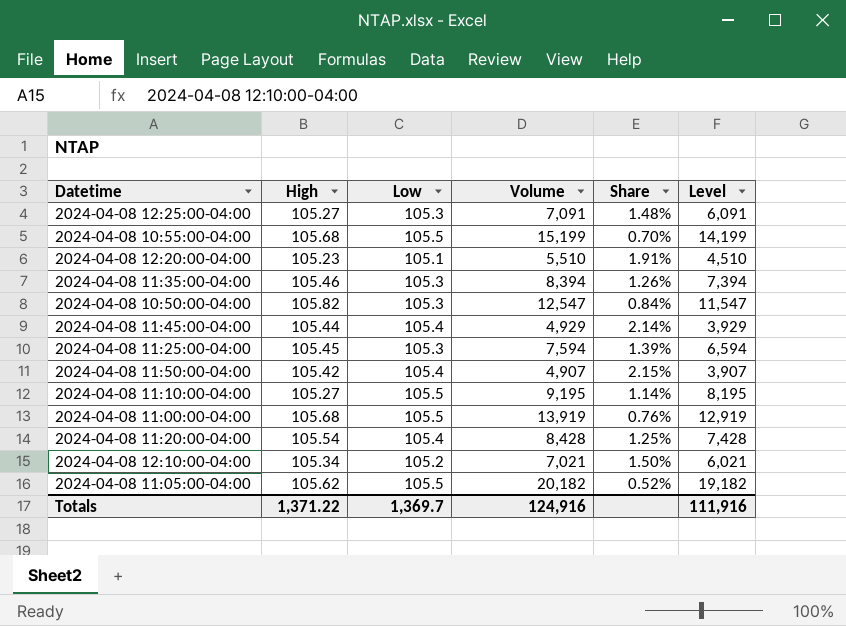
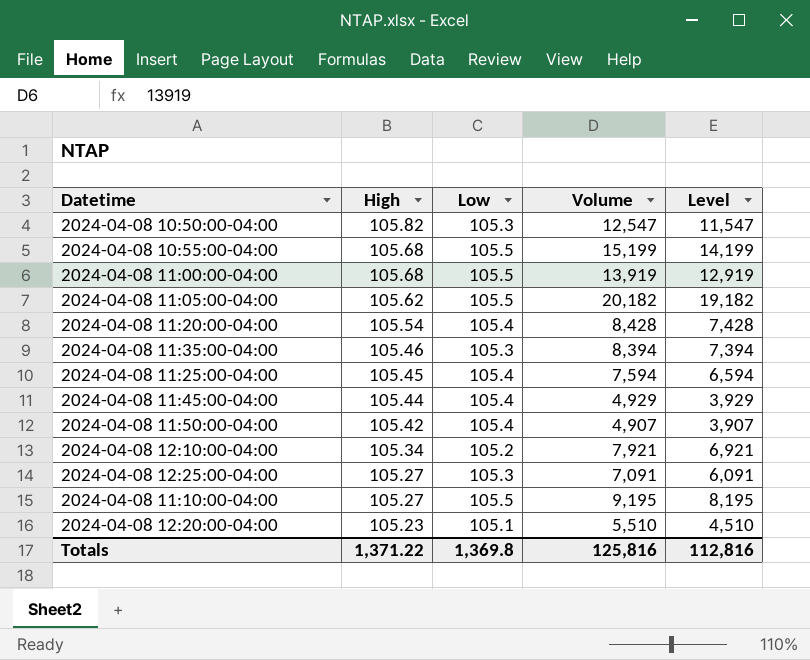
row order: none -> High descending
column Share | formula: [High] / [Volume] -> none
2024-04-08 11:25:00-04:00 | Low: 105.3 -> 105.4
2024-04-08 12:10:00-04:00 | Volume: 7,021 -> 7,921
2024-04-08 12:10:00-04:00 | Level: 6,021 -> 6,921
Totals | Low: 1,369.7 -> 1,369.8
Totals | Volume: 124,916 -> 125,816
Totals | Level: 111,916 -> 112,816

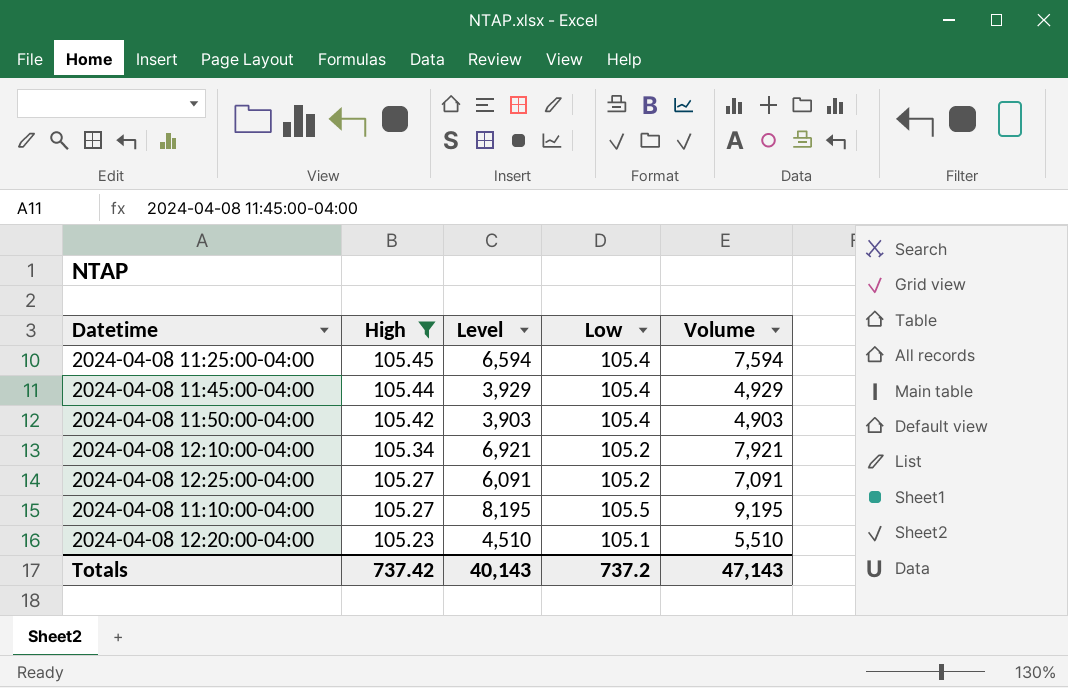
filter: none -> High <= 105.45
column Level | position: 5 -> 3
2024-04-08 11:50:00-04:00 | Level: 3,907 -> 3,903
2024-04-08 11:50:00-04:00 | Volume: 4,907 -> 4,903
2024-04-08 12:25:00-04:00 | Low: 105.3 -> 105.2
Totals | High: 1,371.22 -> 737.42
Totals | Level: 112,816 -> 40,143
Totals | Low: 1,369.8 -> 737.2
Totals | Volume: 125,816 -> 47,143

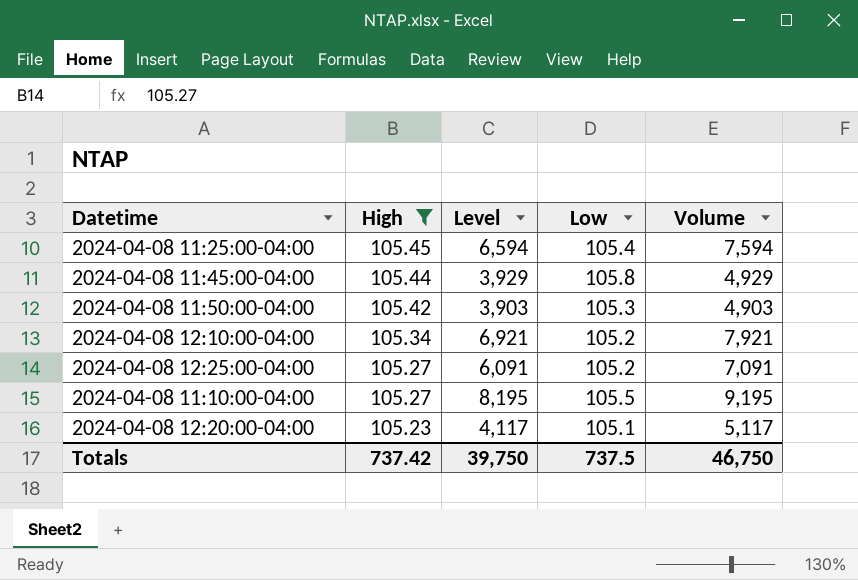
2024-04-08 11:45:00-04:00 | Low: 105.4 -> 105.8
2024-04-08 11:50:00-04:00 | Low: 105.4 -> 105.3
2024-04-08 12:20:00-04:00 | Level: 4,510 -> 4,117
2024-04-08 12:20:00-04:00 | Volume: 5,510 -> 5,117
Totals | Level: 40,143 -> 39,750
Totals | Low: 737.2 -> 737.5
Totals | Volume: 47,143 -> 46,750

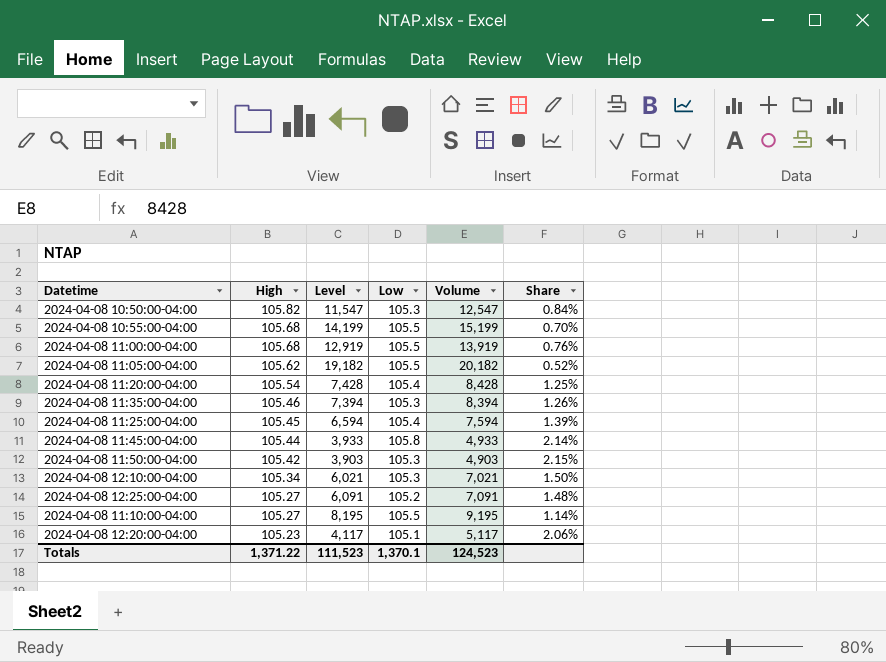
filter: High <= 105.45 -> none
column Share | formula: none -> [High] / [Volume]
2024-04-08 11:45:00-04:00 | Level: 3,929 -> 3,933
2024-04-08 11:45:00-04:00 | Volume: 4,929 -> 4,933
2024-04-08 12:10:00-04:00 | Level: 6,921 -> 6,021
2024-04-08 12:10:00-04:00 | Low: 105.2 -> 105.3
2024-04-08 12:10:00-04:00 | Volume: 7,921 -> 7,021
Totals | High: 737.42 -> 1,371.22
Totals | Level: 39,750 -> 111,523
Totals | Low: 737.5 -> 1,370.1
Totals | Volume: 46,750 -> 124,523

